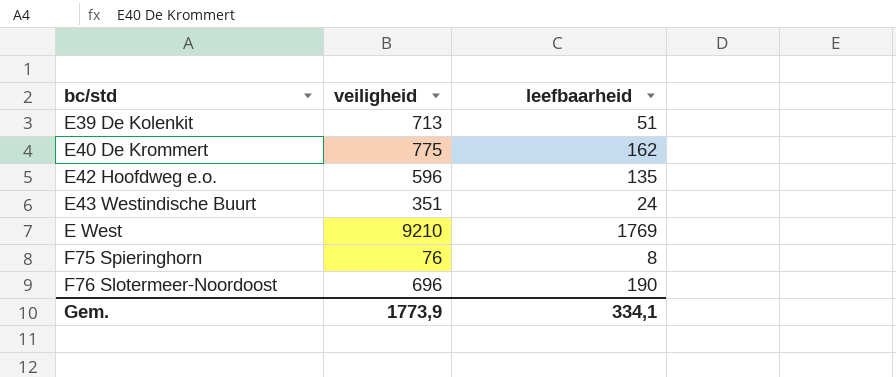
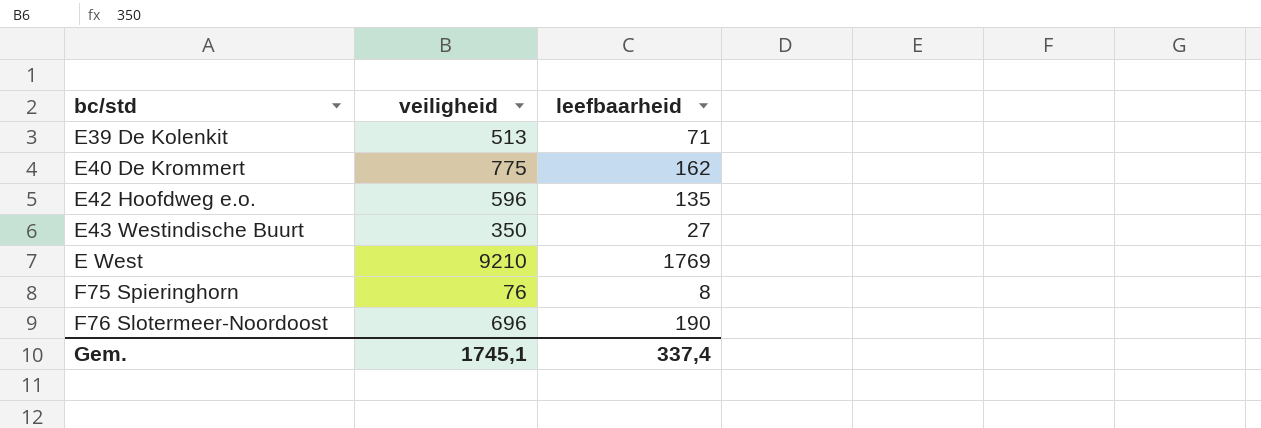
E39 De Kolenkit | veiligheid: 713 -> 513
E39 De Kolenkit | leefbaarheid: 51 -> 71
E43 Westindische Buurt | veiligheid: 351 -> 350
E43 Westindische Buurt | leefbaarheid: 24 -> 27
Gem. | veiligheid: 1773,9 -> 1745,1
Gem. | leefbaarheid: 334,1 -> 337,4

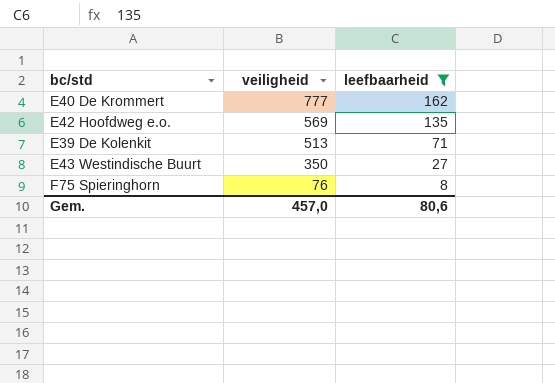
filter: none -> leefbaarheid <= 162
row order: bc/std ascending -> veiligheid descending
E40 De Krommert | veiligheid: 775 -> 777
E42 Hoofdweg e.o. | veiligheid: 596 -> 569
Gem. | veiligheid: 1745,1 -> 457,0
Gem. | leefbaarheid: 337,4 -> 80,6

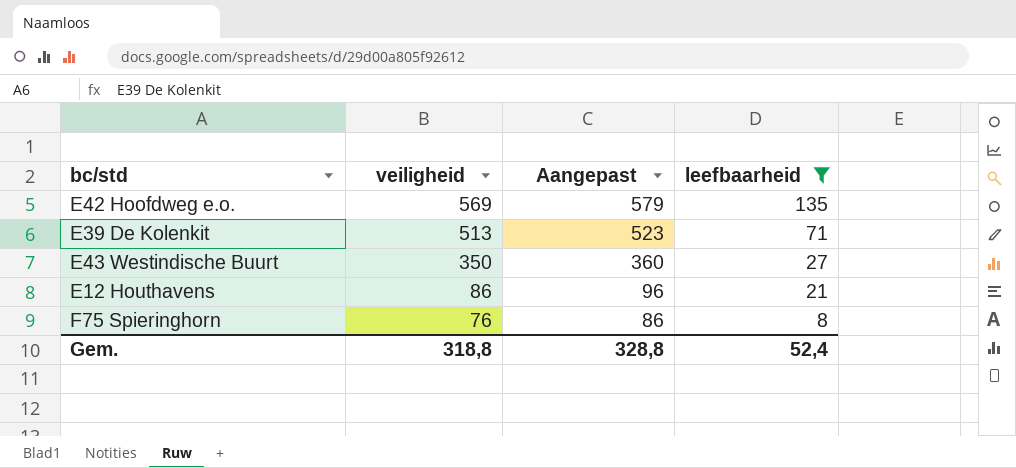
column Aangepast | formula: none -> [veiligheid] + 10
row E40 De Krommert: 777 | 162 -> none
row E12 Houthavens: none -> 86 | 96 | 21
Gem. | veiligheid: 457,0 -> 318,8
Gem. | leefbaarheid: 80,6 -> 52,4

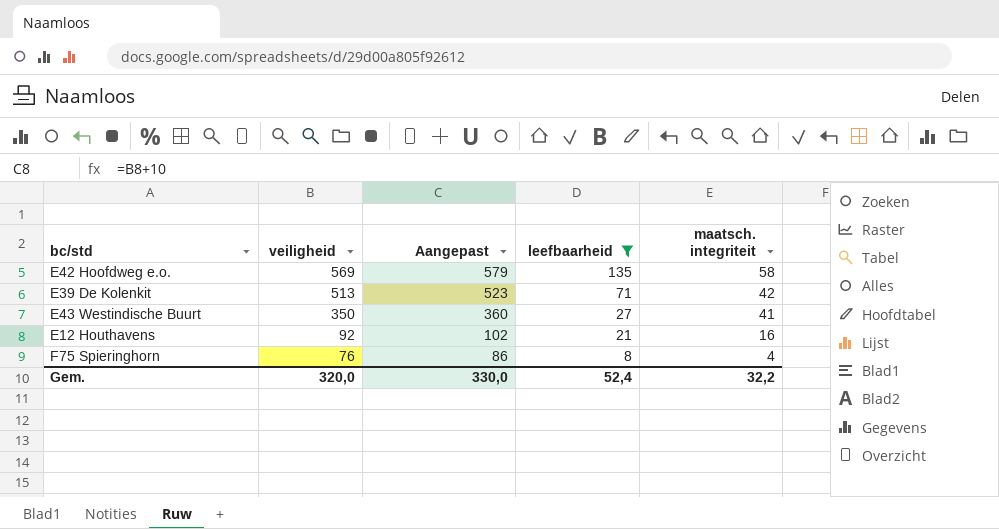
column maatsch. integriteit | position: none -> 5
E12 Houthavens | veiligheid: 86 -> 92
E12 Houthavens | Aangepast: 96 -> 102
Gem. | veiligheid: 318,8 -> 320,0
Gem. | Aangepast: 328,8 -> 330,0

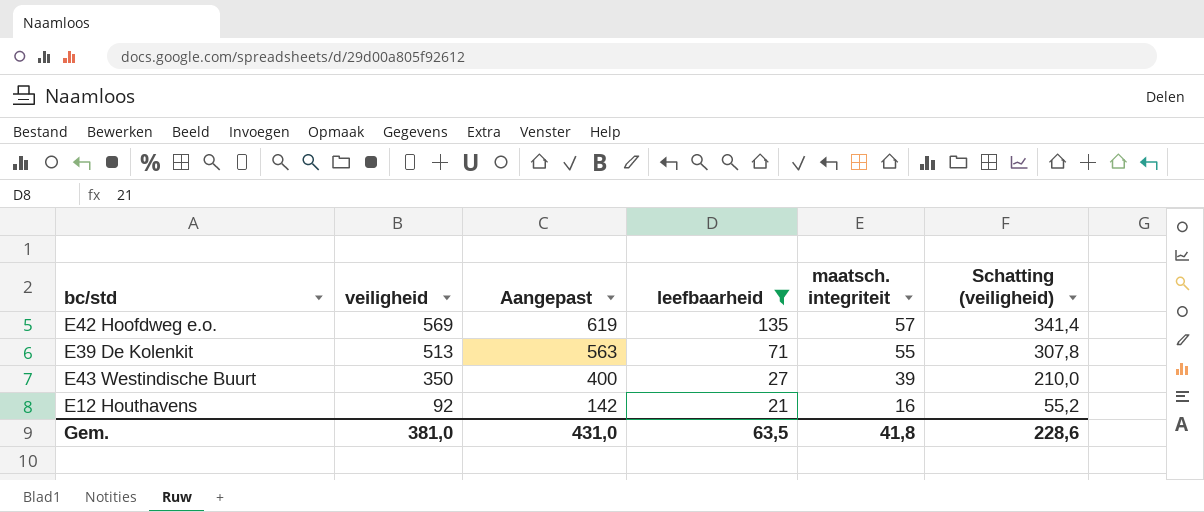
column Aangepast | formula: [veiligheid] + 10 -> [veiligheid] + 50
column Schatting (veiligheid) | formula: none -> [veiligheid] * 0,6
row F75 Spieringhorn: 76 | 86 | 8 | 4 -> none
E42 Hoofdweg e.o. | maatsch. integriteit: 58 -> 57
E39 De Kolenkit | maatsch. integriteit: 42 -> 55
E43 Westindische Buurt | maatsch. integriteit: 41 -> 39
Gem. | veiligheid: 320,0 -> 381,0
Gem. | Aangepast: 330,0 -> 431,0
Gem. | leefbaarheid: 52,4 -> 63,5
Gem. | maatsch. integriteit: 32,2 -> 41,8

